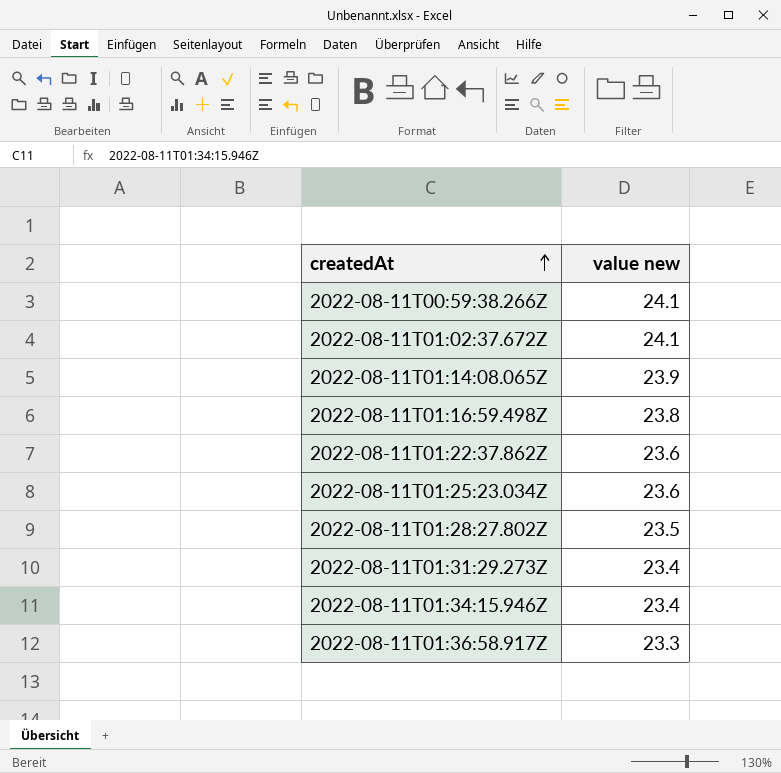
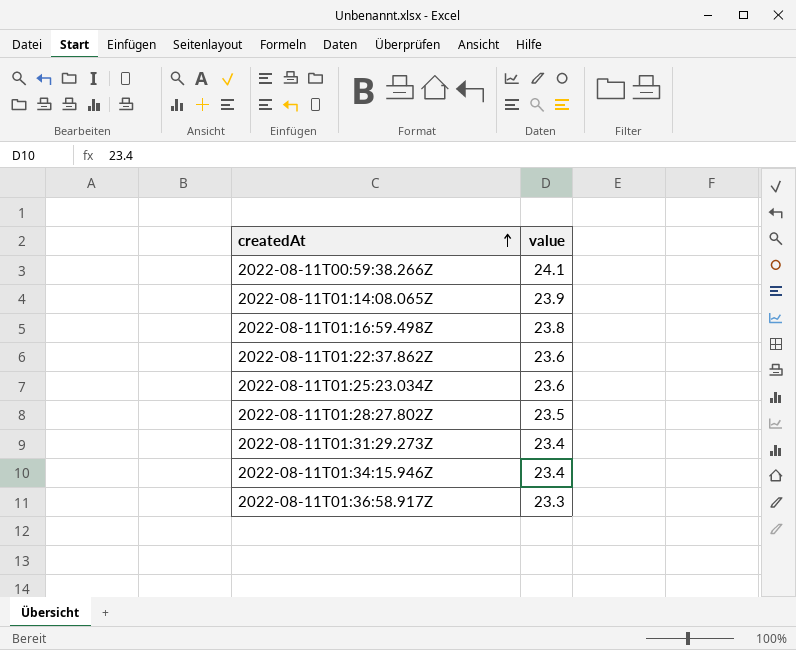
column name: value new -> value
row 2022-08-11T01:02:37.672Z: 24.1 -> none

